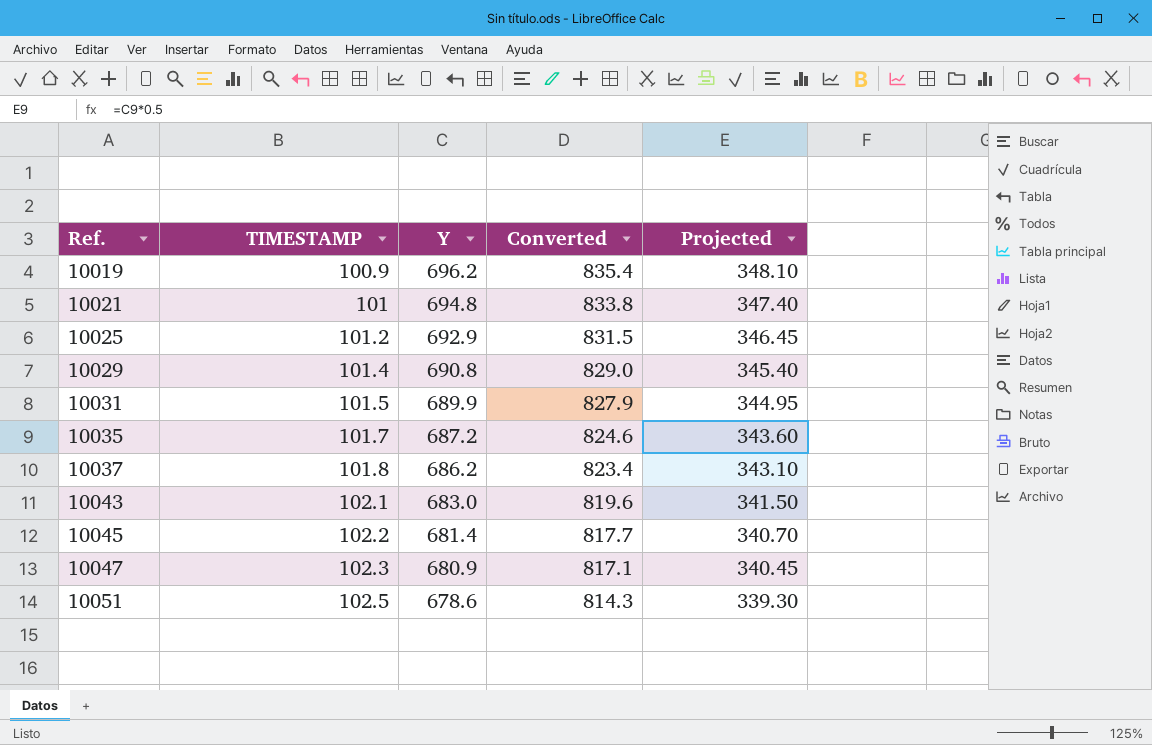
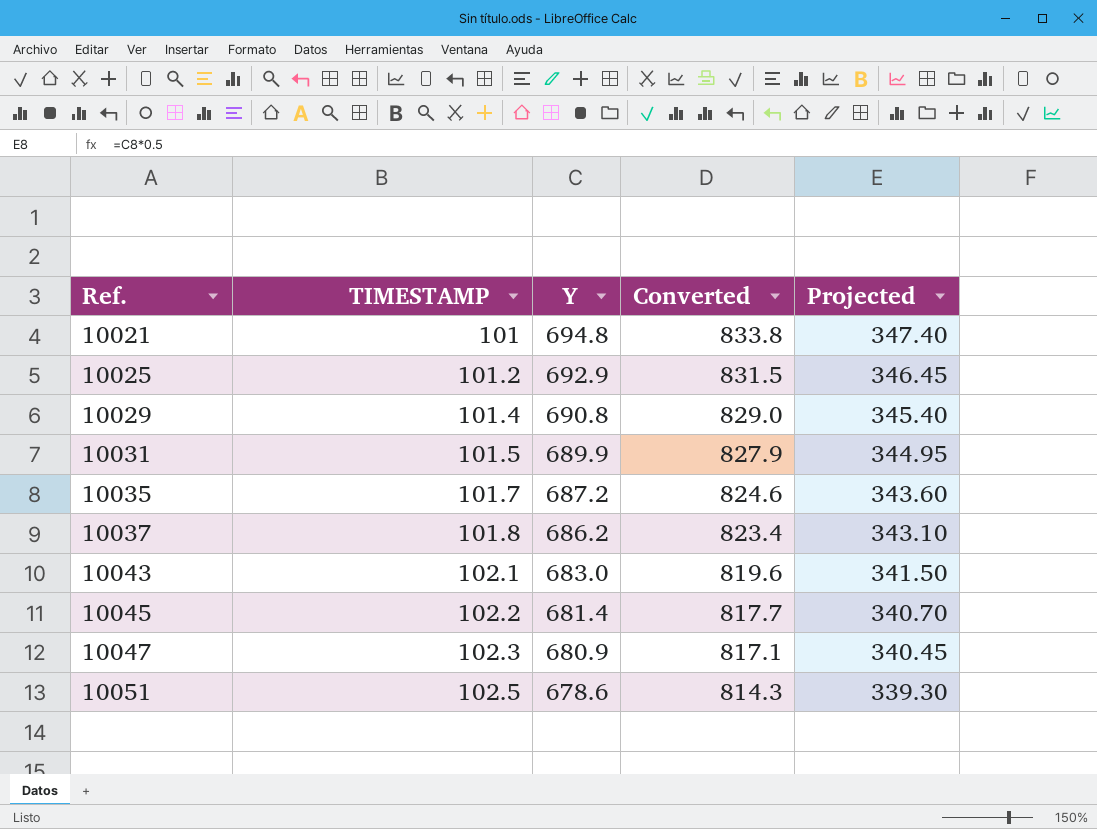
row 10019: 100.9 | 696.2 | 835.4 | 348.10 -> none

